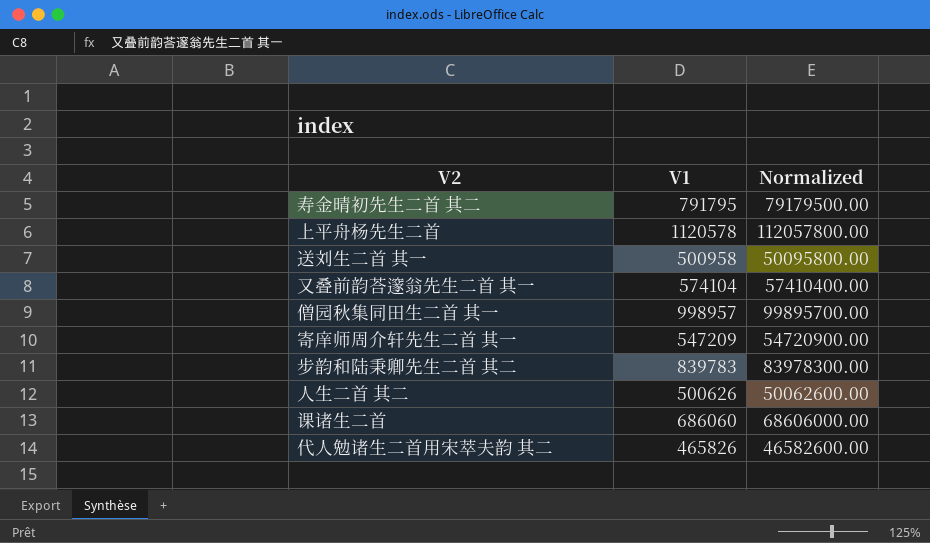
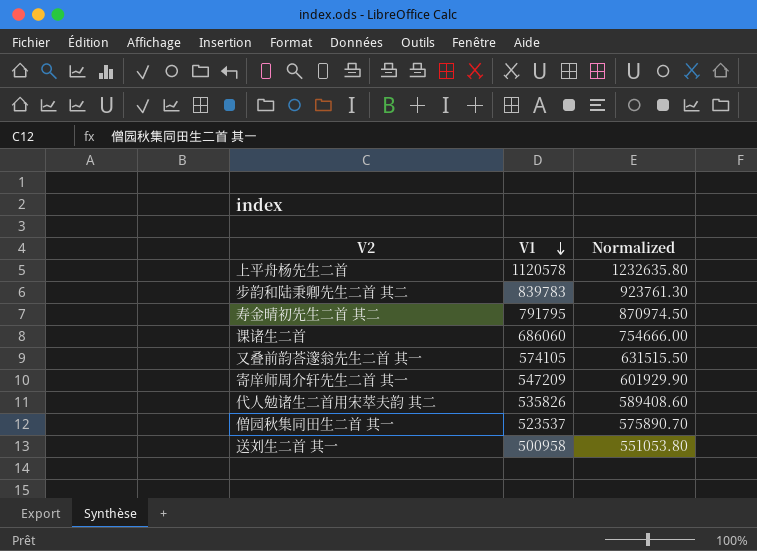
row order: none -> V1 descending
column Normalized | formula: [V1] * 100 -> [V1] * 1.1
row 人生二首 其二: 500626 | 50062600.00 -> none
又叠前韵荅邃翁先生二首 其一 | V1: 574104 -> 574105
代人勉诸生二首用宋萃夫韵 其二 | V1: 465826 -> 535826
僧园秋集同田生二首 其一 | V1: 998957 -> 523537

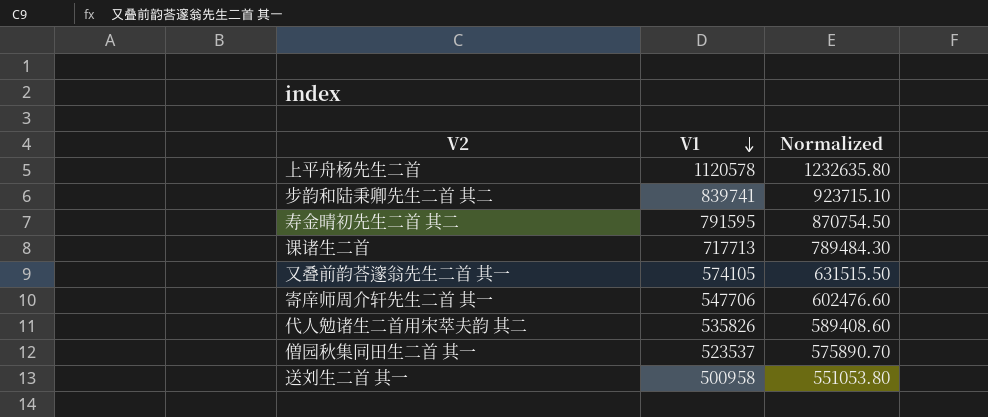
步韵和陆秉卿先生二首 其二 | V1: 839783 -> 839741
步韵和陆秉卿先生二首 其二 | Normalized: 923761.30 -> 923715.10
寿金晴初先生二首 其二 | V1: 791795 -> 791595
寿金晴初先生二首 其二 | Normalized: 870974.50 -> 870754.50
课诸生二首 | V1: 686060 -> 717713
课诸生二首 | Normalized: 754666.00 -> 789484.30
寄庠师周介轩先生二首 其一 | V1: 547209 -> 547706
寄庠师周介轩先生二首 其一 | Normalized: 601929.90 -> 602476.60

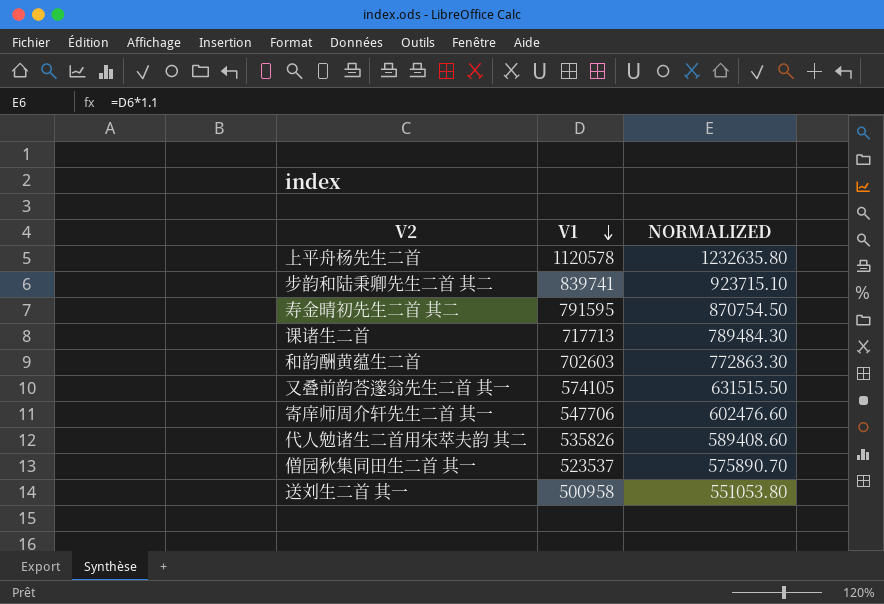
column name: Normalized -> NORMALIZED
row 和韵酬黄蕴生二首: none -> 702603 | 772863.30

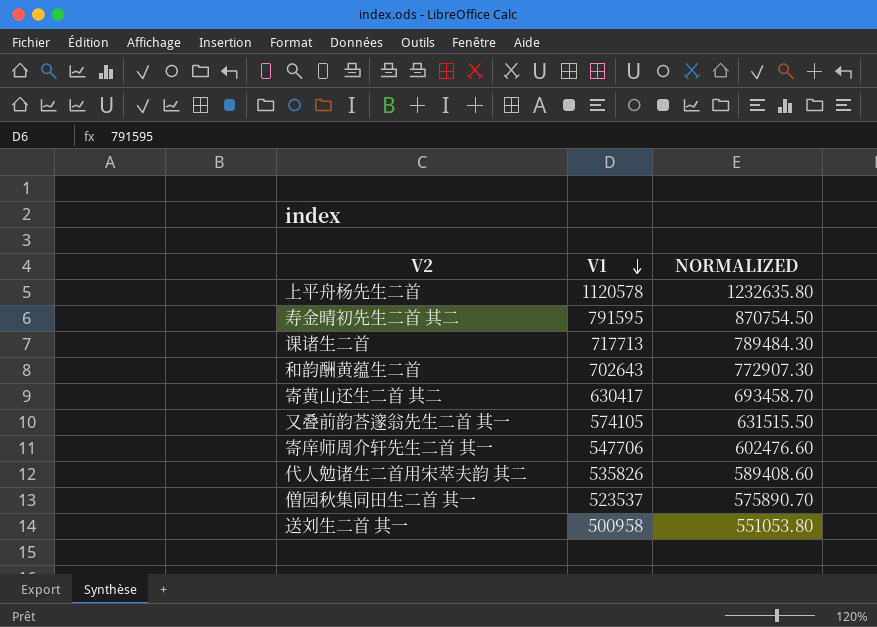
row 步韵和陆秉卿先生二首 其二: 839741 | 923715.10 -> none
和韵酬黄蕴生二首 | V1: 702603 -> 702643
和韵酬黄蕴生二首 | NORMALIZED: 772863.30 -> 772907.30
row 寄黄山还生二首 其二: none -> 630417 | 693458.70

